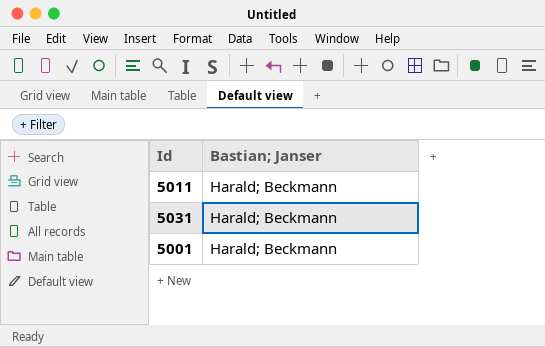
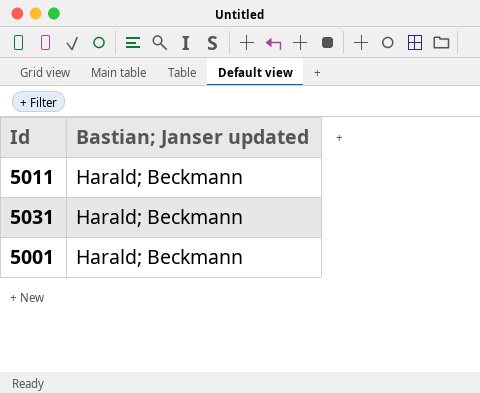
column name: Bastian; Janser -> Bastian; Janser updated

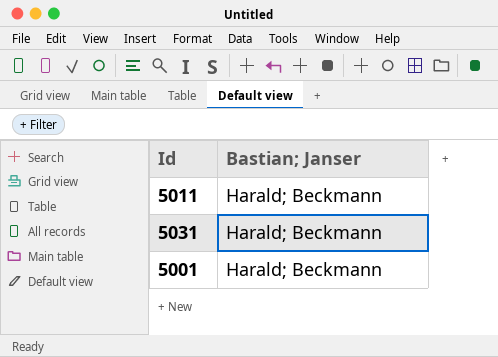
column name: Bastian; Janser updated -> Bastian; Janser

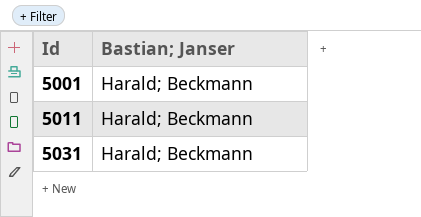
row order: none -> Id ascending

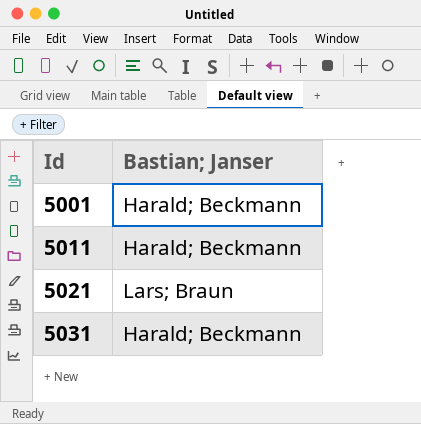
row 5021: none -> Lars; Braun

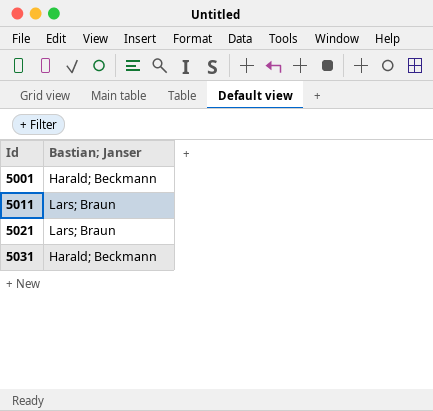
5011 | Bastian; Janser: Harald; Beckmann -> Lars; Braun

